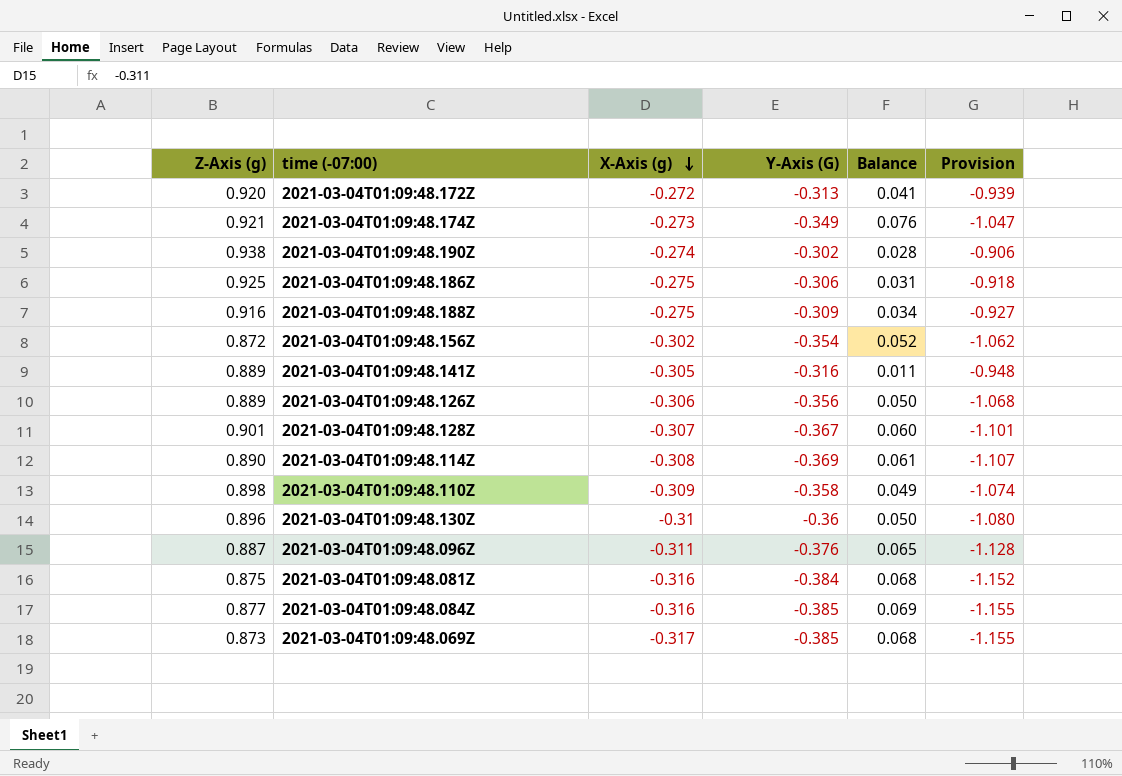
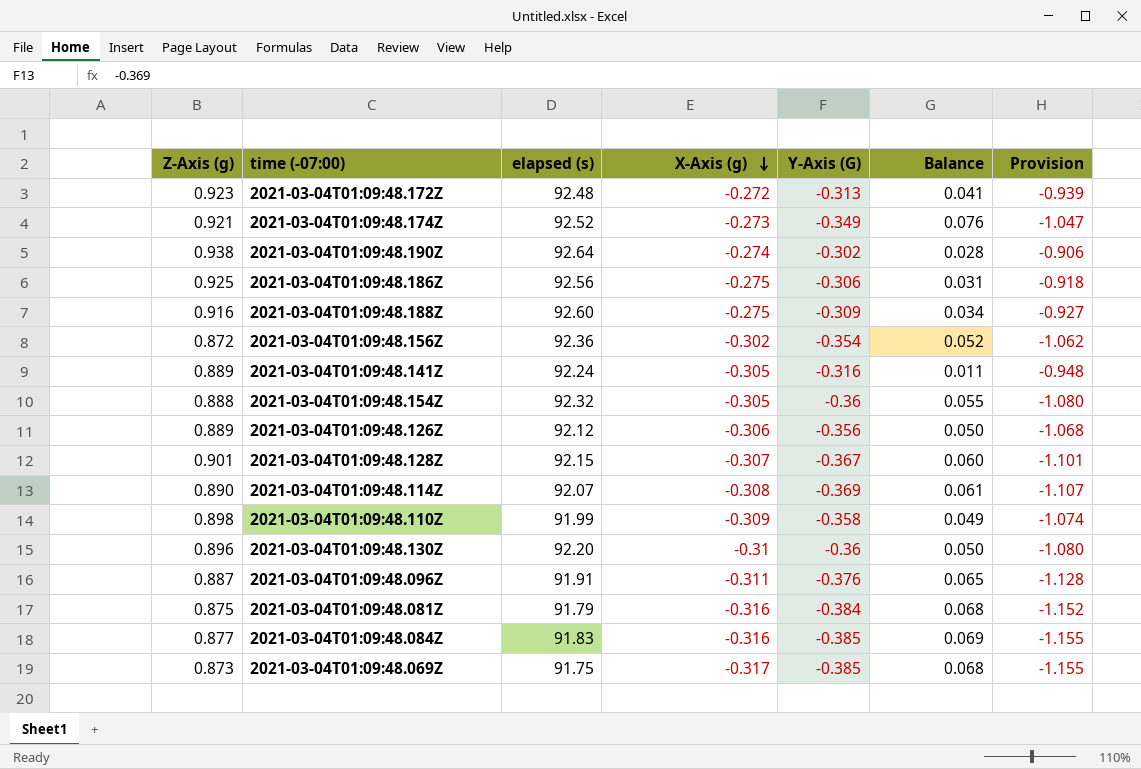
column elapsed (s) | position: none -> 3
2021-03-04T01:09:48.172Z | Z-Axis (g): 0.920 -> 0.923
row 2021-03-04T01:09:48.154Z: none -> 0.888 | 92.32 | -0.305 | -0.36 | 0.055 | -1.080

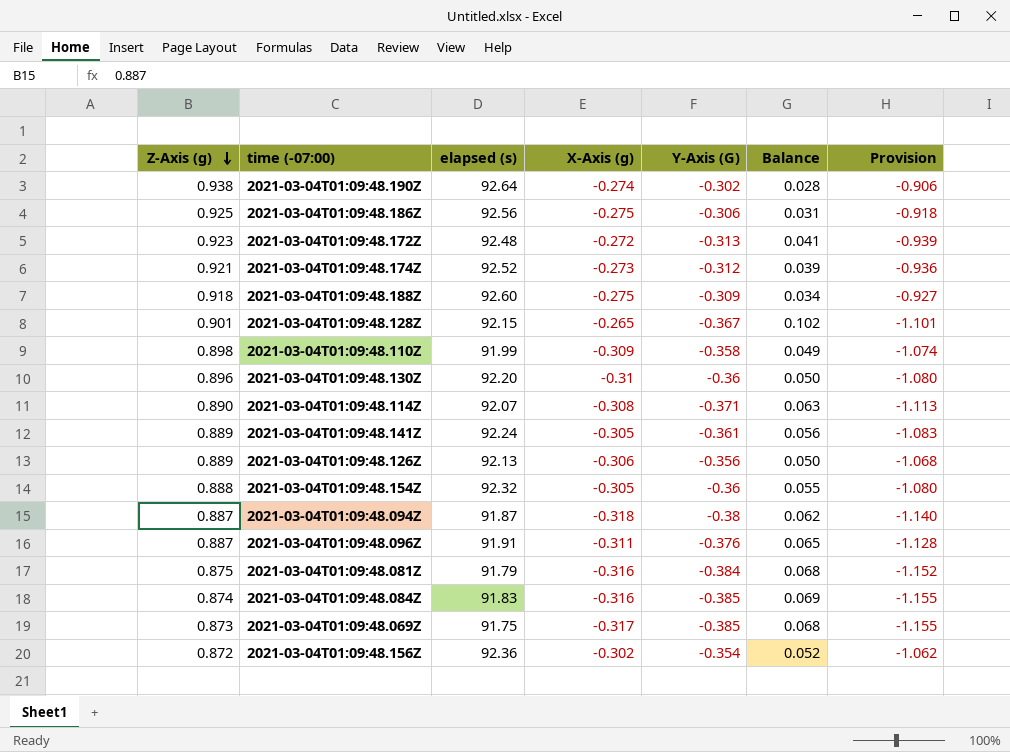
row order: X-Axis (g) descending -> Z-Axis (g) descending
2021-03-04T01:09:48.174Z | Y-Axis (G): -0.349 -> -0.312
2021-03-04T01:09:48.174Z | Balance: 0.076 -> 0.039
2021-03-04T01:09:48.174Z | Provision: -1.047 -> -0.936
2021-03-04T01:09:48.188Z | Z-Axis (g): 0.916 -> 0.918
2021-03-04T01:09:48.128Z | X-Axis (g): -0.307 -> -0.265
2021-03-04T01:09:48.128Z | Balance: 0.060 -> 0.102
2021-03-04T01:09:48.114Z | Y-Axis (G): -0.369 -> -0.371
2021-03-04T01:09:48.114Z | Balance: 0.061 -> 0.063
2021-03-04T01:09:48.114Z | Provision: -1.107 -> -1.113
2021-03-04T01:09:48.141Z | Y-Axis (G): -0.316 -> -0.361
2021-03-04T01:09:48.141Z | Balance: 0.011 -> 0.056
2021-03-04T01:09:48.141Z | Provision: -0.948 -> -1.083
2021-03-04T01:09:48.126Z | elapsed (s): 92.12 -> 92.13
row 2021-03-04T01:09:48.094Z: none -> 0.887 | 91.87 | -0.318 | -0.38 | 0.062 | -1.140
2021-03-04T01:09:48.084Z | Z-Axis (g): 0.877 -> 0.874

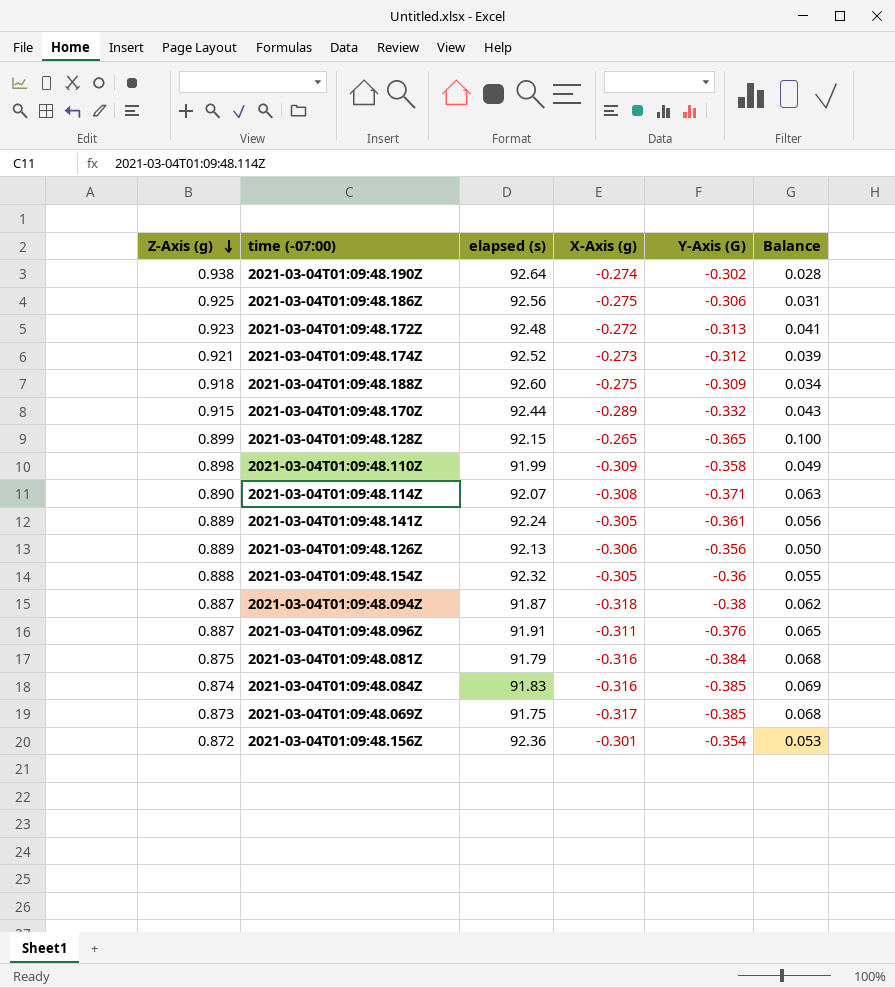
column Provision | formula: [Y-Axis (G)] * 3 -> none
row 2021-03-04T01:09:48.130Z: 0.896 | 92.20 | -0.31 | -0.36 | 0.050 | -1.080 -> none
row 2021-03-04T01:09:48.170Z: none -> 0.915 | 92.44 | -0.289 | -0.332 | 0.043
2021-03-04T01:09:48.128Z | Z-Axis (g): 0.901 -> 0.899
2021-03-04T01:09:48.128Z | Y-Axis (G): -0.367 -> -0.365
2021-03-04T01:09:48.128Z | Balance: 0.102 -> 0.100
2021-03-04T01:09:48.156Z | X-Axis (g): -0.302 -> -0.301
2021-03-04T01:09:48.156Z | Balance: 0.052 -> 0.053

